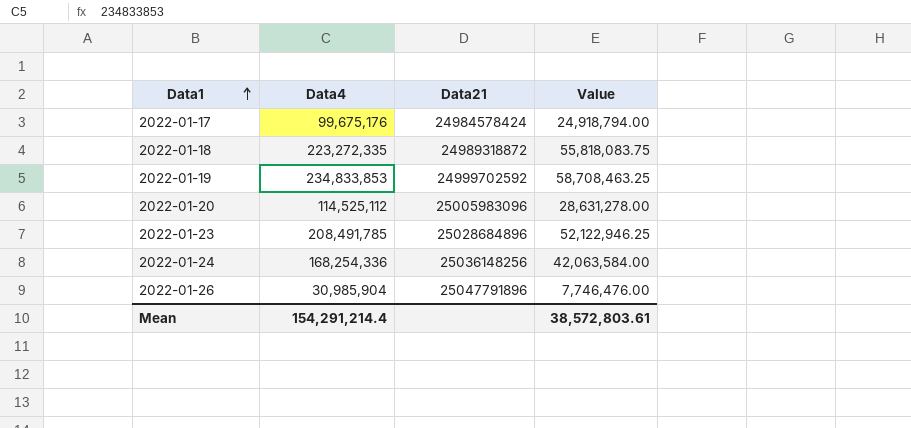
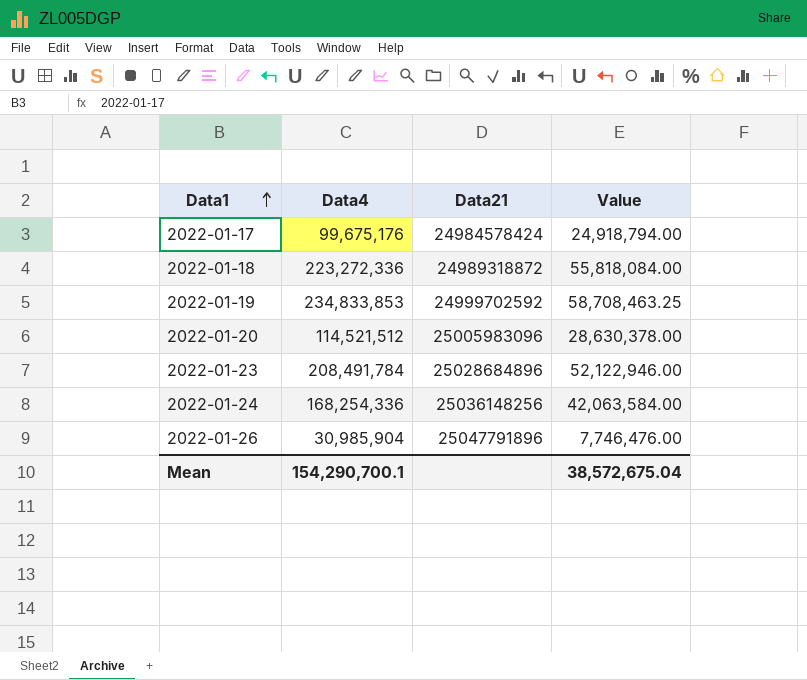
2022-01-18 | Data4: 223,272,335 -> 223,272,336
2022-01-18 | Value: 55,818,083.75 -> 55,818,084.00
2022-01-20 | Data4: 114,525,112 -> 114,521,512
2022-01-20 | Value: 28,631,278.00 -> 28,630,378.00
2022-01-23 | Data4: 208,491,785 -> 208,491,784
2022-01-23 | Value: 52,122,946.25 -> 52,122,946.00
Mean | Data4: 154,291,214.4 -> 154,290,700.1
Mean | Value: 38,572,803.61 -> 38,572,675.04

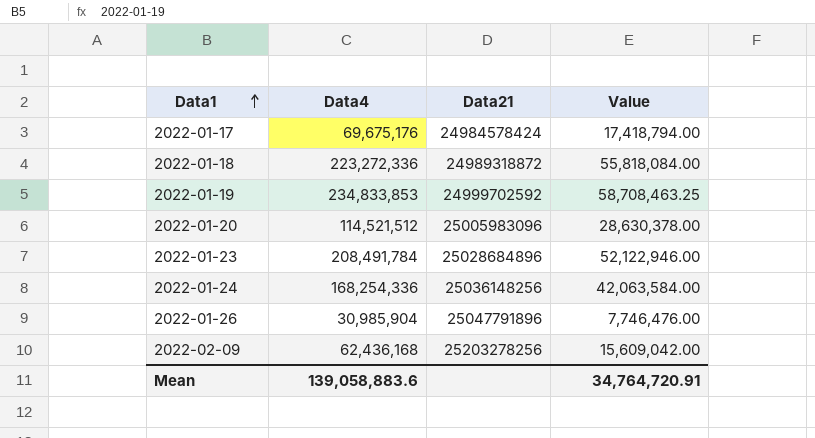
2022-01-17 | Data4: 99,675,176 -> 69,675,176
2022-01-17 | Value: 24,918,794.00 -> 17,418,794.00
row 2022-02-09: none -> 62,436,168 | 25203278256 | 15,609,042.00
Mean | Data4: 154,290,700.1 -> 139,058,883.6
Mean | Value: 38,572,675.04 -> 34,764,720.91

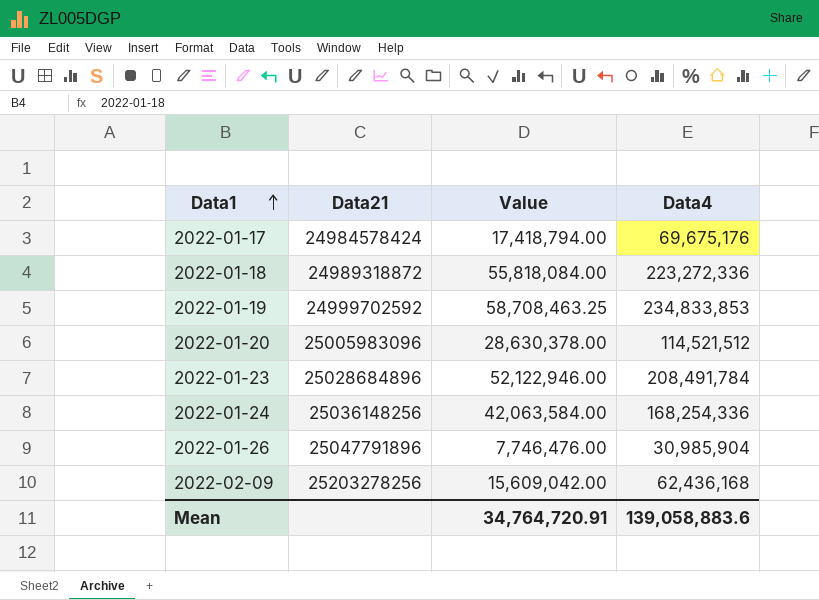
column Data4 | position: 2 -> 4

